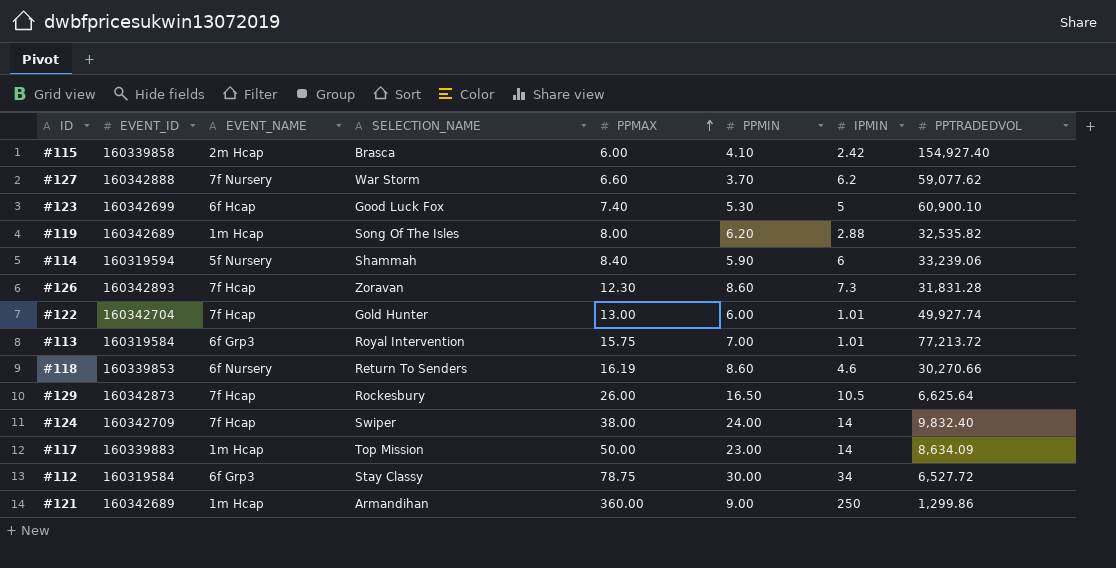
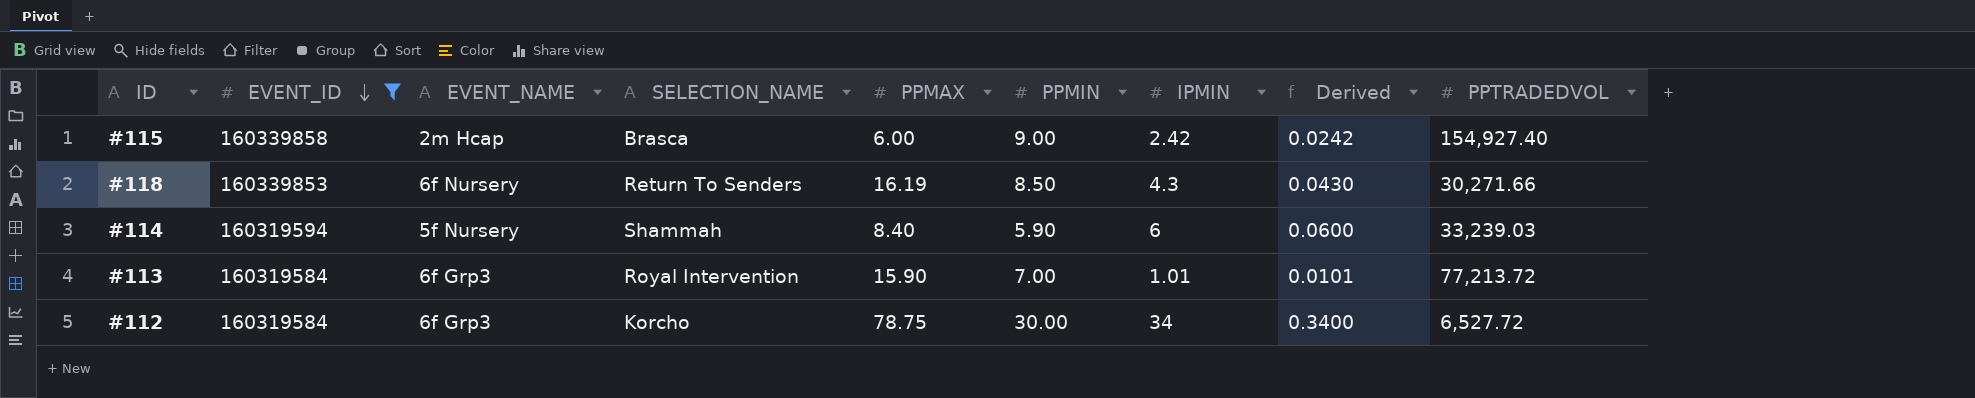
filter: none -> EVENT_ID <= 160339858
row order: PPMAX ascending -> EVENT_ID descending
column Derived | formula: none -> [IPMIN] * 0.01
#115 | PPMIN: 4.10 -> 9.00
#118 | PPMIN: 8.60 -> 8.50
#118 | IPMIN: 4.6 -> 4.3
#118 | PPTRADEDVOL: 30,270.66 -> 30,271.66
#114 | PPTRADEDVOL: 33,239.06 -> 33,239.03
#113 | PPMAX: 15.75 -> 15.90
#112 | SELECTION_NAME: Stay Classy -> Korcho

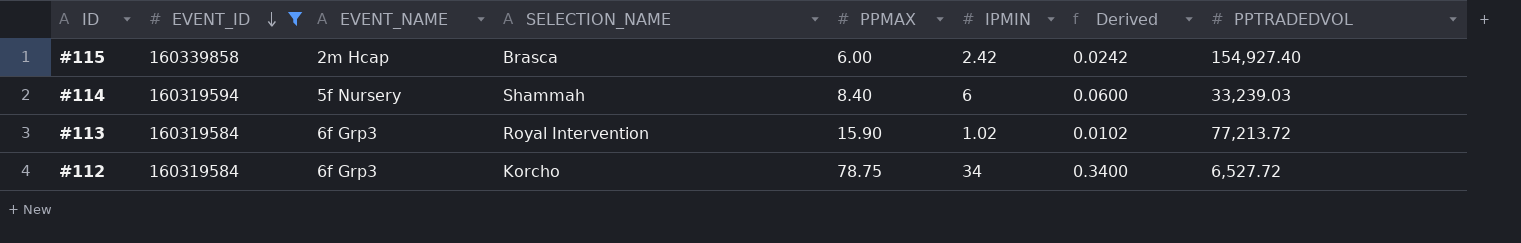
column PPMIN | position: 6 -> none
row #118: 160339853 | 6f Nursery | Return To Senders | 16.19 | 8.50 | 4.3 | 0.0430 | 30,271.66 -> none
#113 | IPMIN: 1.01 -> 1.02
#113 | Derived: 0.0101 -> 0.0102

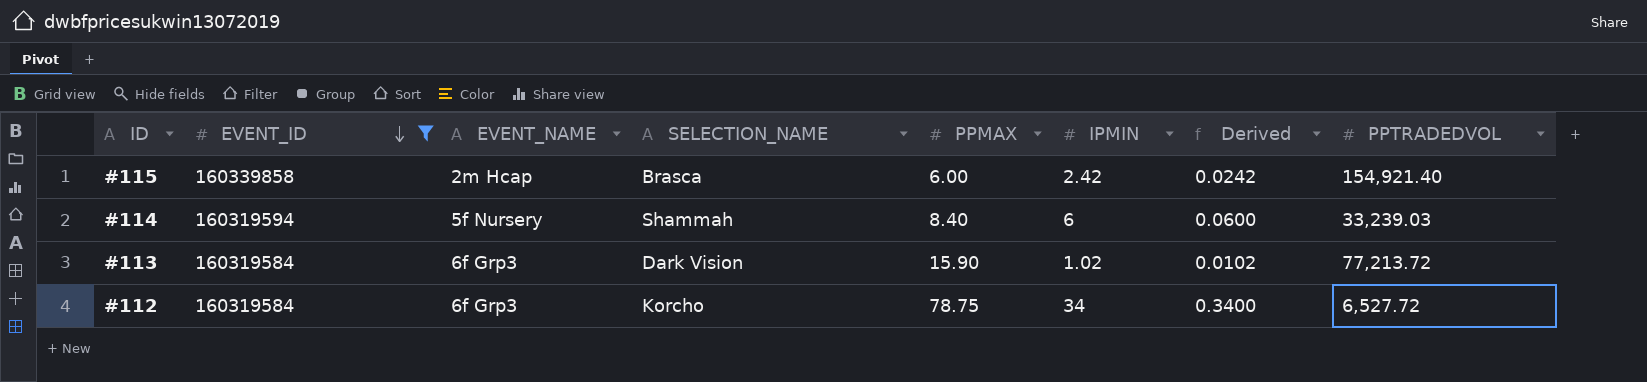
#115 | PPTRADEDVOL: 154,927.40 -> 154,921.40
#113 | SELECTION_NAME: Royal Intervention -> Dark Vision

